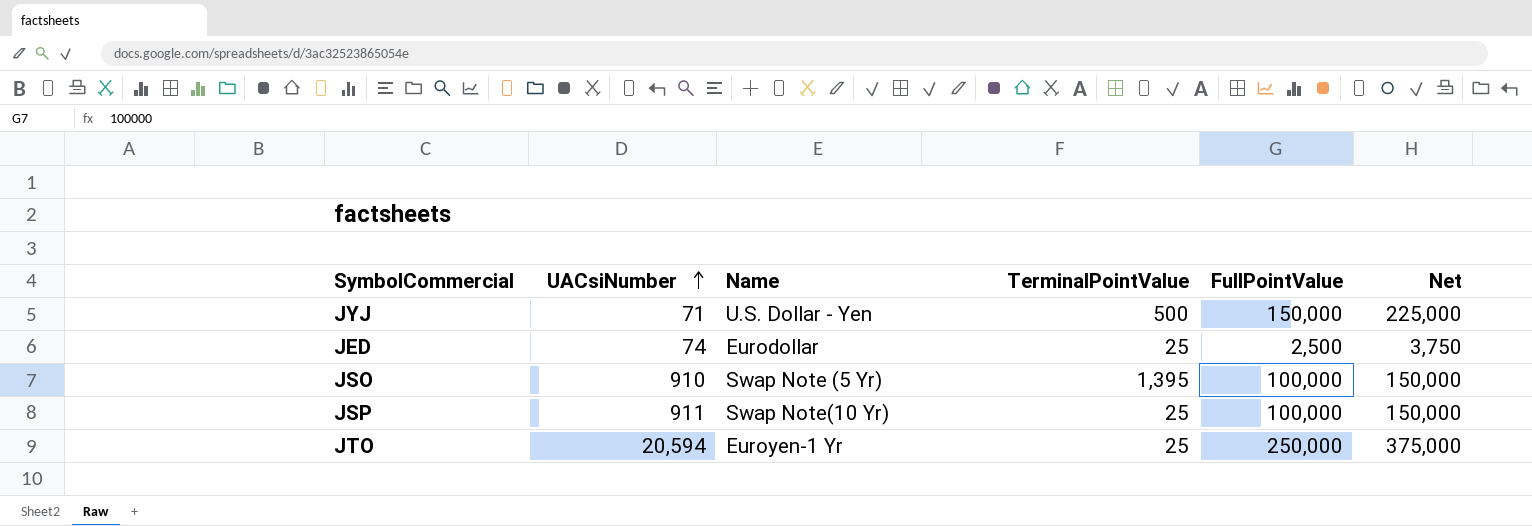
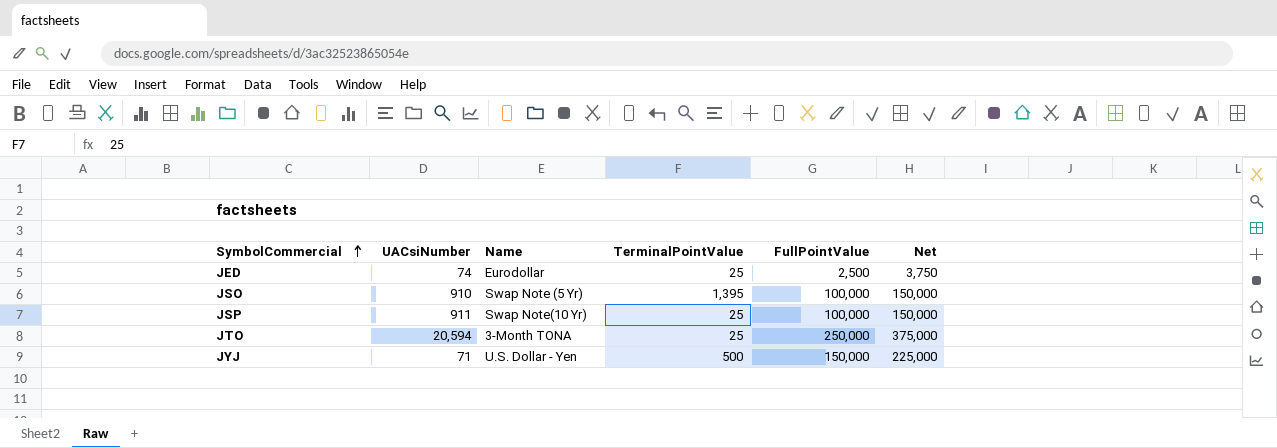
row order: UACsiNumber ascending -> SymbolCommercial ascending
JTO | Name: Euroyen-1 Yr -> 3-Month TONA

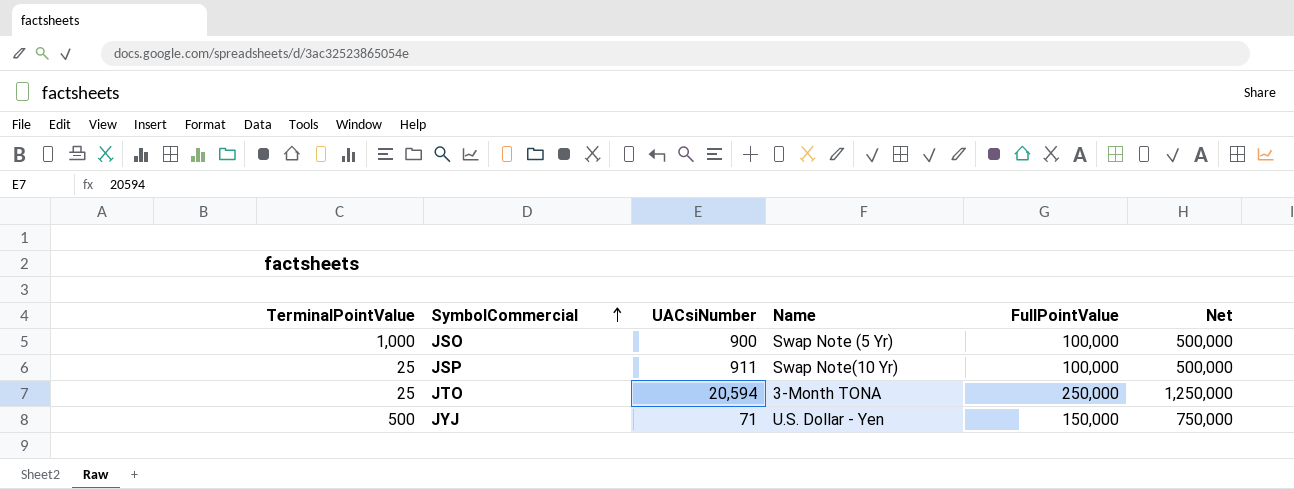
column TerminalPointValue | position: 4 -> 1
column Net | formula: [FullPointValue] * 1.5 -> [FullPointValue] * 5
row JED: 74 | Eurodollar | 25 | 2,500 | 3,750 -> none
JSO | TerminalPointValue: 1,395 -> 1,000
JSO | UACsiNumber: 910 -> 900

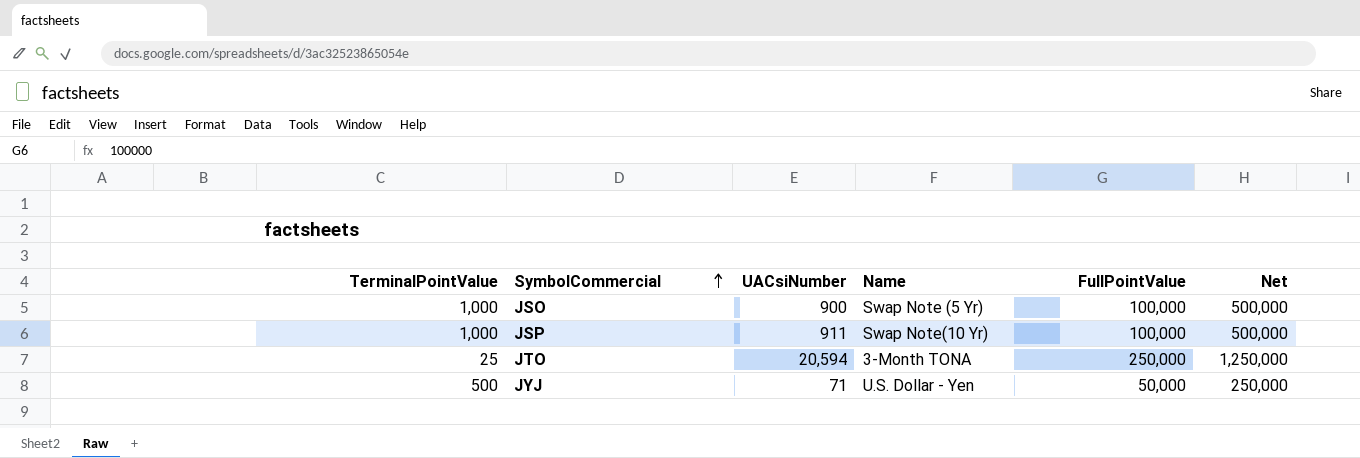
JSP | TerminalPointValue: 25 -> 1,000
JYJ | FullPointValue: 150,000 -> 50,000
JYJ | Net: 750,000 -> 250,000

